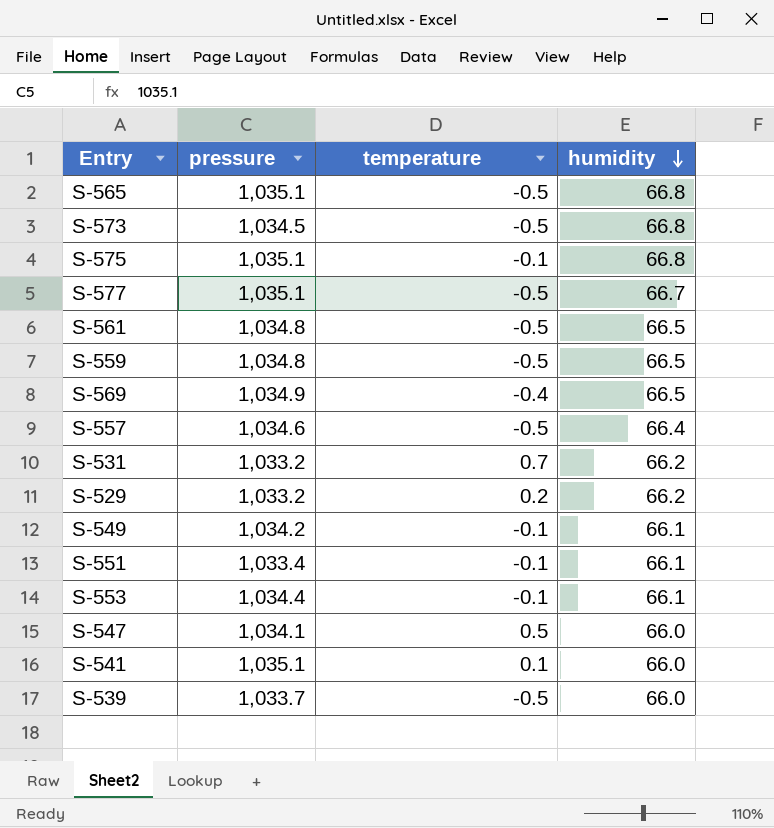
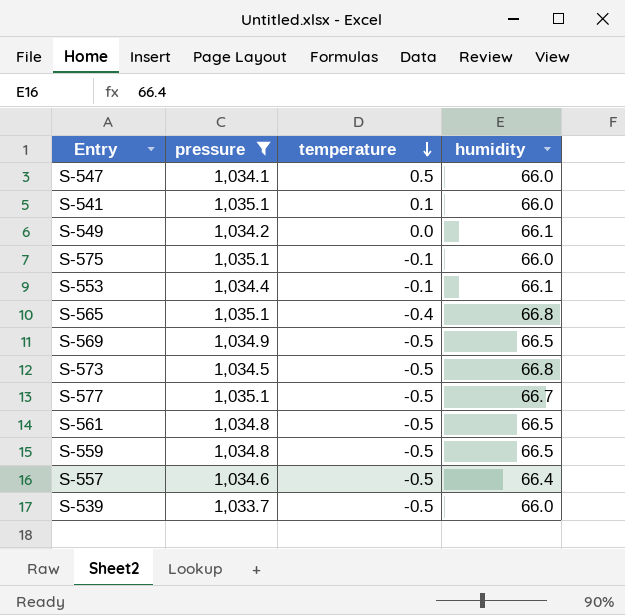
filter: none -> pressure >= 1,033.7
row order: humidity descending -> temperature descending
S-549 | temperature: -0.1 -> 0.0
S-575 | humidity: 66.8 -> 66.0
S-565 | temperature: -0.5 -> -0.4
S-569 | temperature: -0.4 -> -0.5

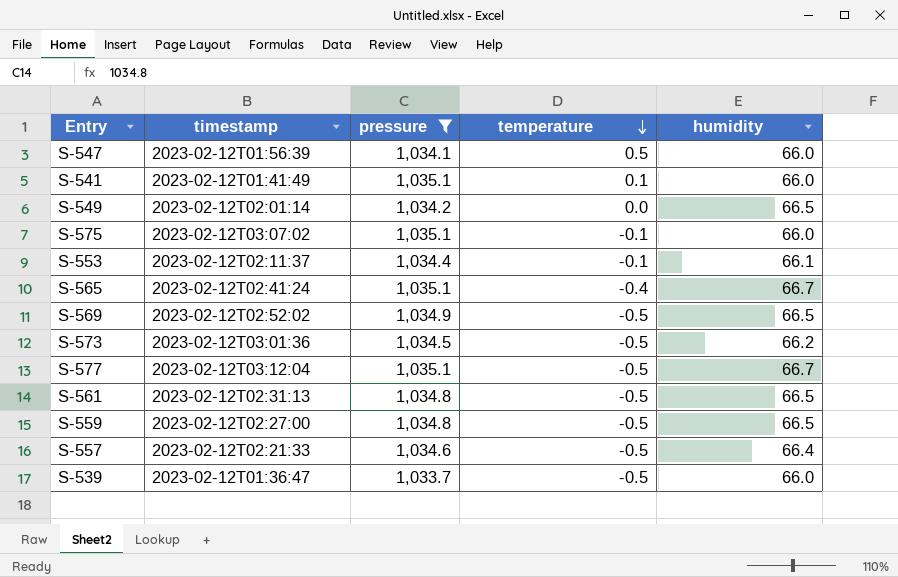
column timestamp | position: none -> 2
S-549 | humidity: 66.1 -> 66.5
S-565 | humidity: 66.8 -> 66.7
S-573 | humidity: 66.8 -> 66.2

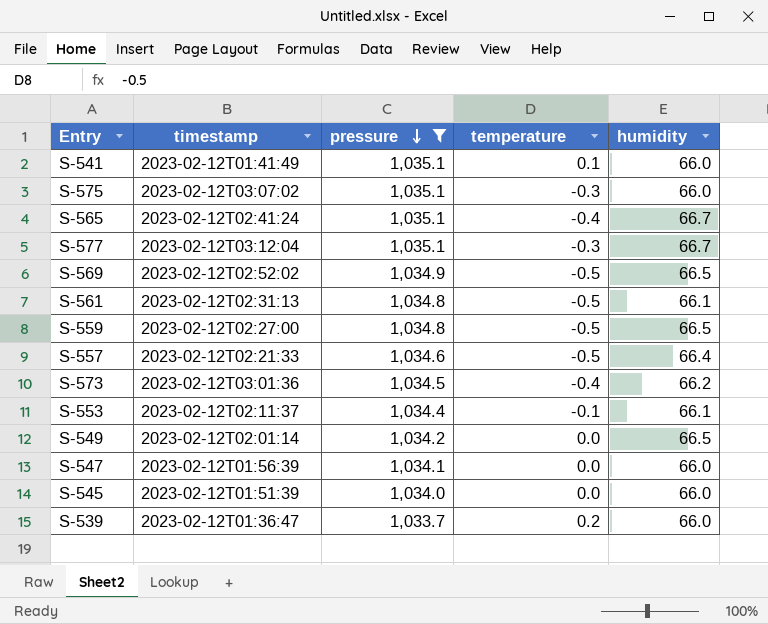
row order: temperature descending -> pressure descending
S-575 | temperature: -0.1 -> -0.3
S-577 | temperature: -0.5 -> -0.3
S-561 | humidity: 66.5 -> 66.1
S-573 | temperature: -0.5 -> -0.4
S-547 | temperature: 0.5 -> 0.0
row S-545: none -> 2023-02-12T01:51:39 | 1,034.0 | 0.0 | 66.0
S-539 | temperature: -0.5 -> 0.2

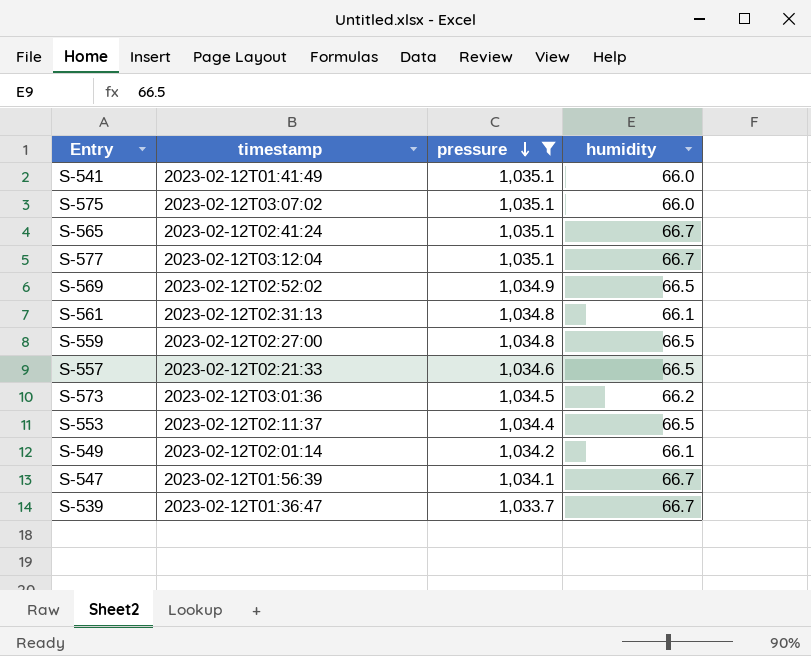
column temperature | position: 4 -> none
row S-545: 2023-02-12T01:51:39 | 1,034.0 | 0.0 | 66.0 -> none
S-557 | humidity: 66.4 -> 66.5
S-553 | humidity: 66.1 -> 66.5
S-549 | humidity: 66.5 -> 66.1
S-547 | humidity: 66.0 -> 66.7
S-539 | humidity: 66.0 -> 66.7

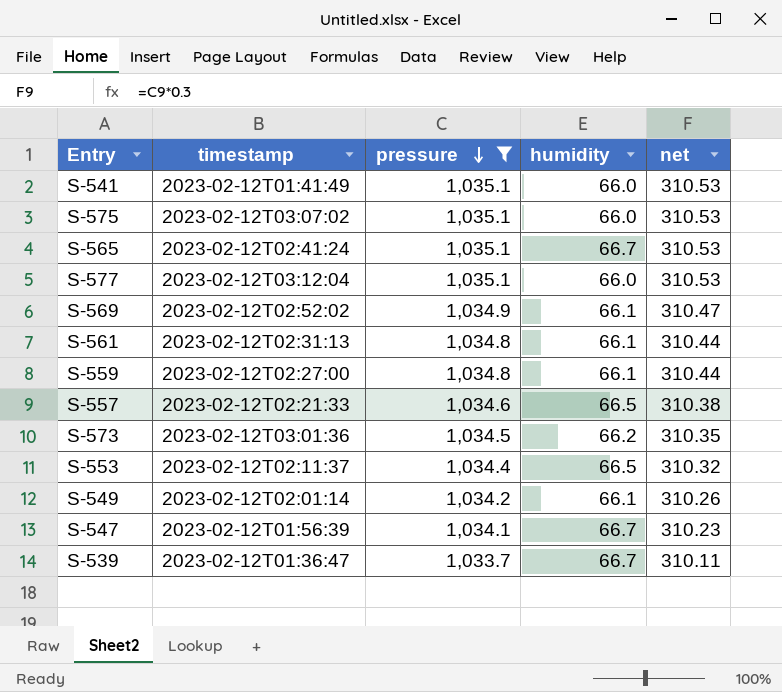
column net | formula: none -> [pressure] * 0.3
S-577 | humidity: 66.7 -> 66.0
S-569 | humidity: 66.5 -> 66.1
S-559 | humidity: 66.5 -> 66.1

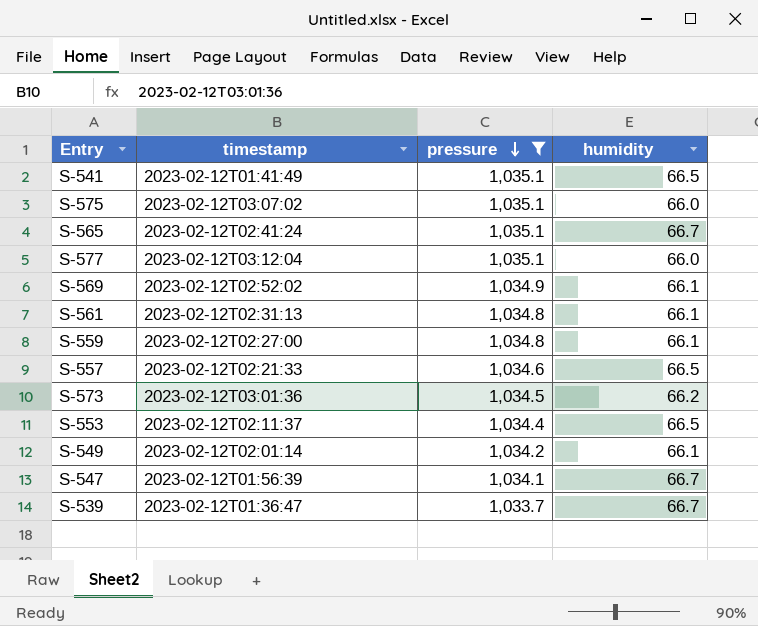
column net | formula: [pressure] * 0.3 -> none
S-541 | humidity: 66.0 -> 66.5

